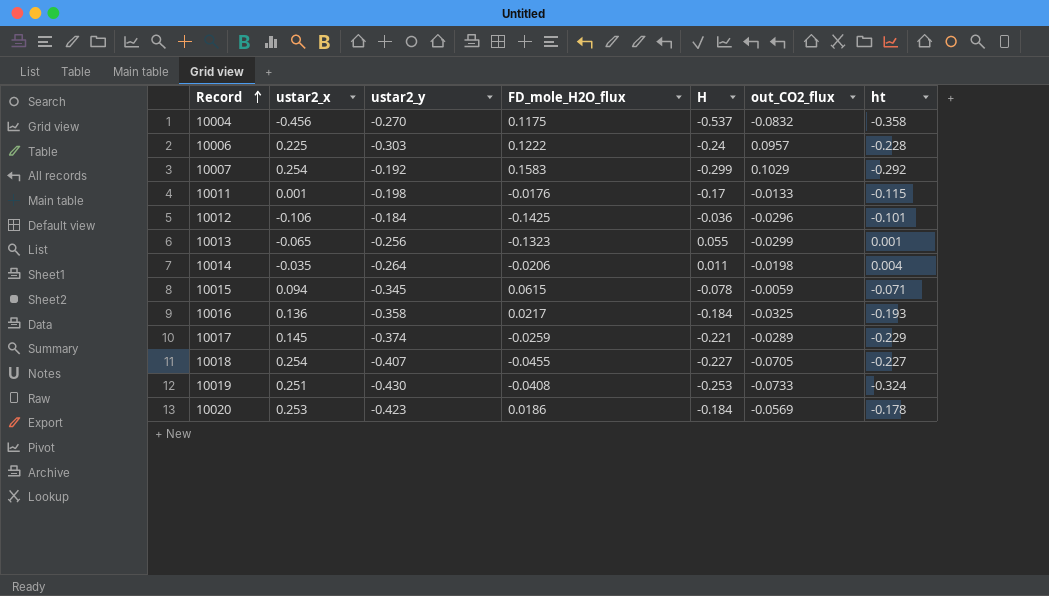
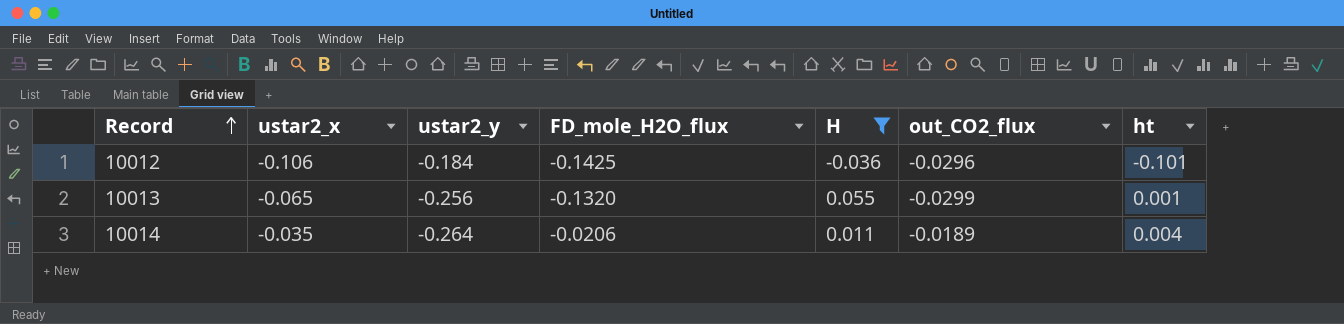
filter: none -> H >= -0.036
10013 | FD_mole_H2O_flux: -0.1323 -> -0.1320
10014 | out_CO2_flux: -0.0198 -> -0.0189

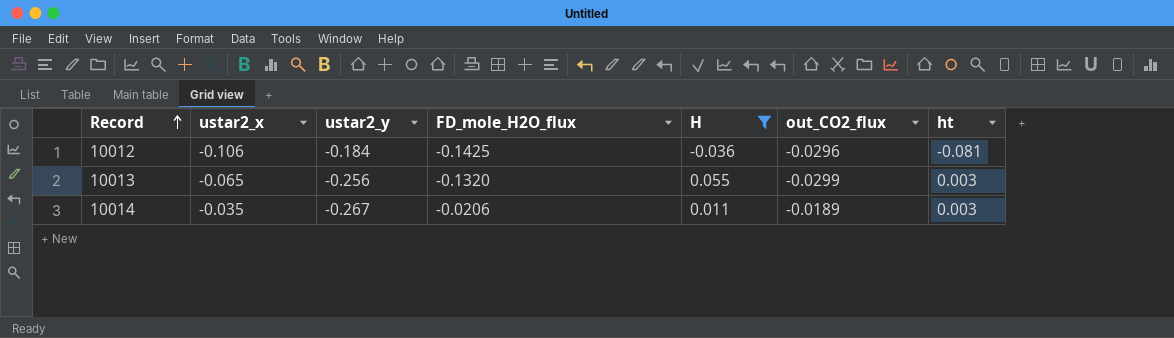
10012 | ht: -0.101 -> -0.081
10013 | ht: 0.001 -> 0.003
10014 | ustar2_y: -0.264 -> -0.267
10014 | ht: 0.004 -> 0.003

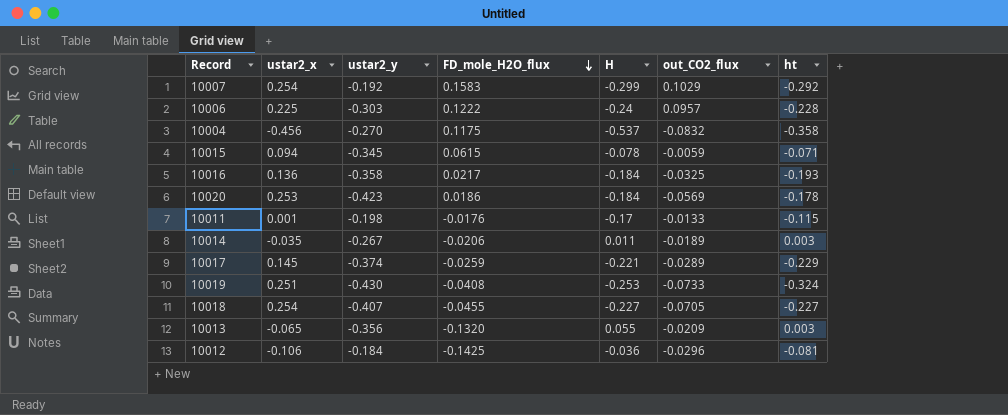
filter: H >= -0.036 -> none
row order: Record ascending -> FD_mole_H2O_flux descending
10013 | ustar2_y: -0.256 -> -0.356
10013 | out_CO2_flux: -0.0299 -> -0.0209

